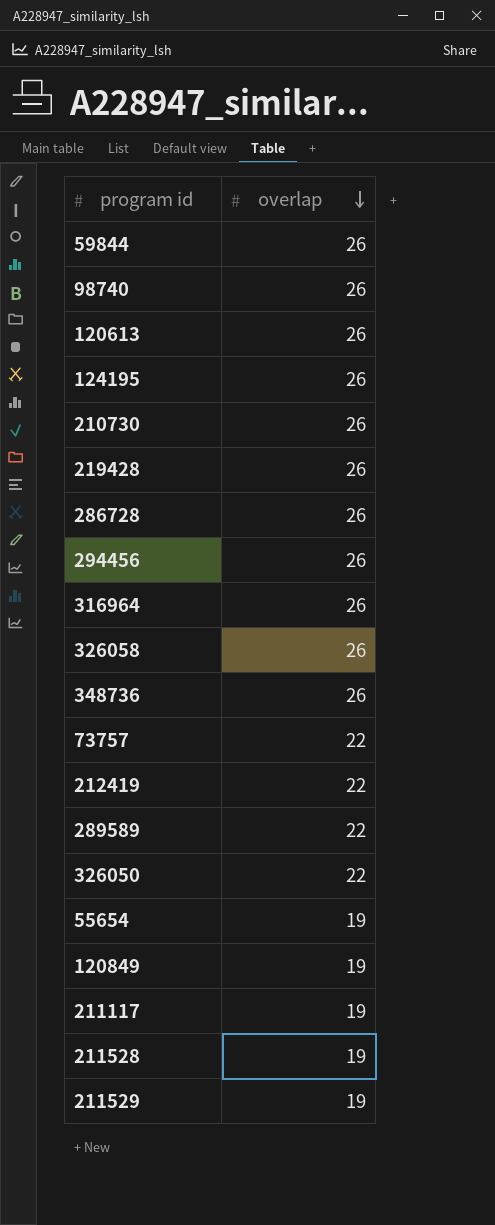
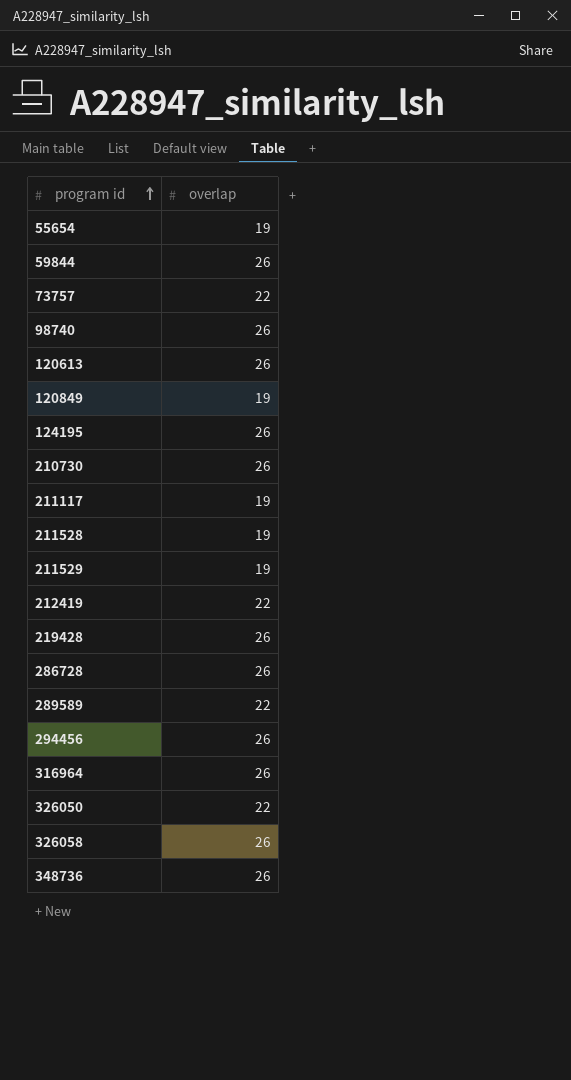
row order: overlap descending -> program id ascending

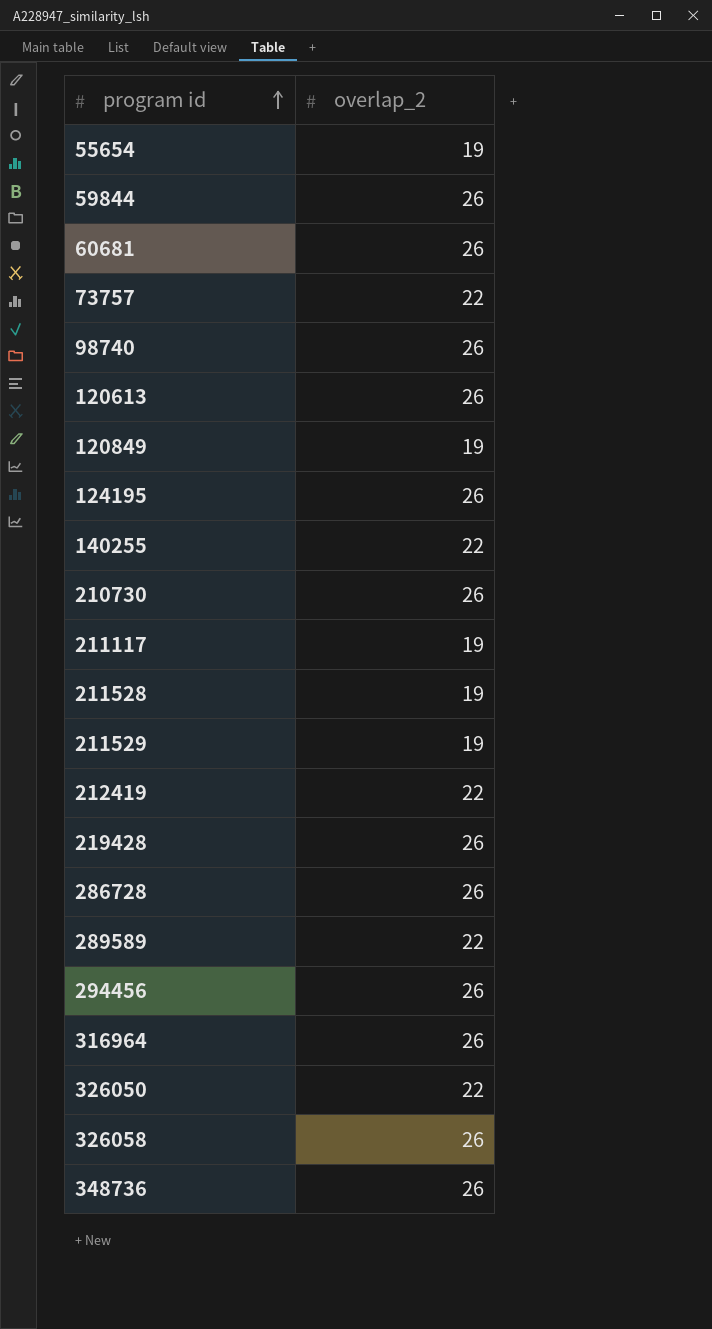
column name: overlap -> overlap_2
row 60681: none -> 26
row 140255: none -> 22

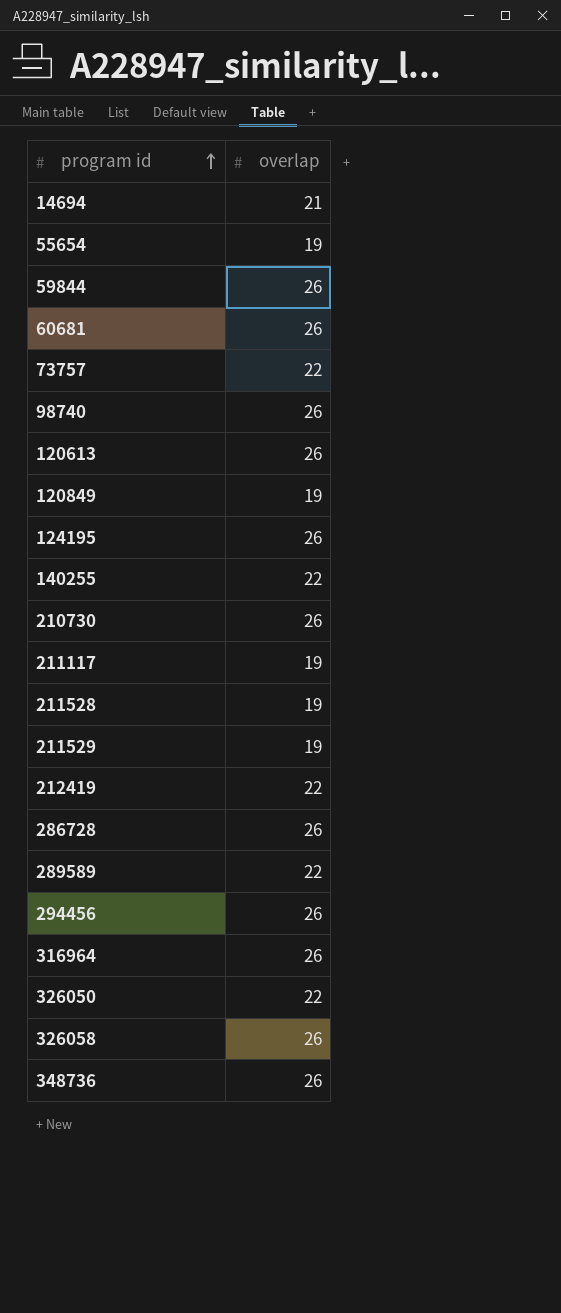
column name: overlap_2 -> overlap
row 219428: 26 -> none
row 14694: none -> 21

